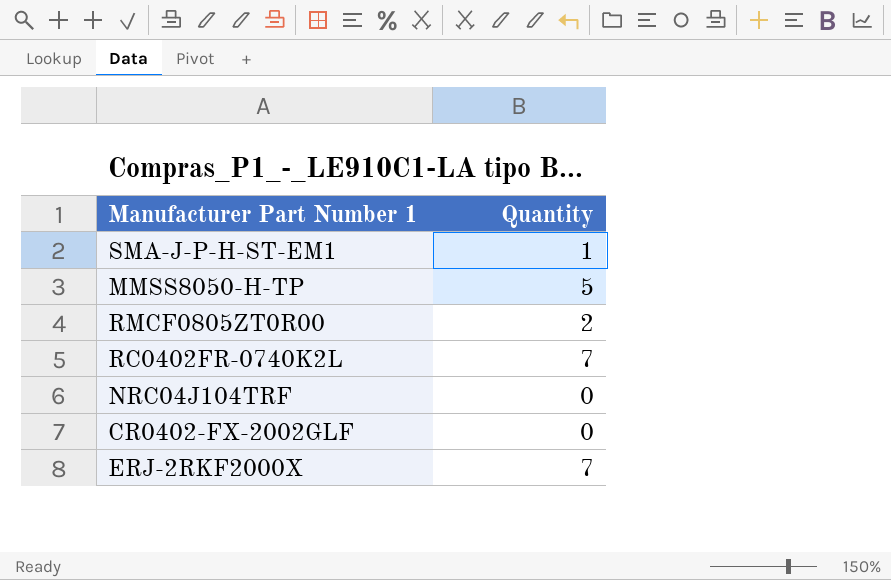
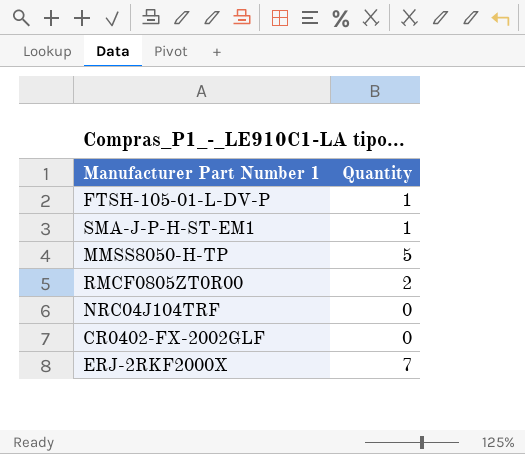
row RC0402FR-0740K2L: 7 -> none
row FTSH-105-01-L-DV-P: none -> 1

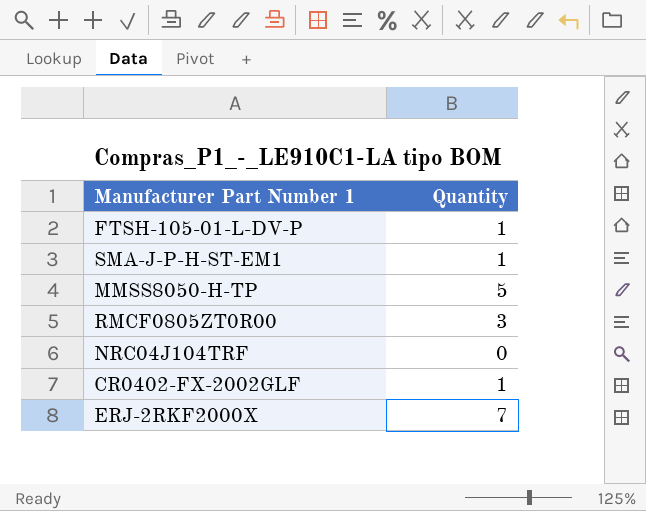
RMCF0805ZT0R00 | Quantity: 2 -> 3
CR0402-FX-2002GLF | Quantity: 0 -> 1

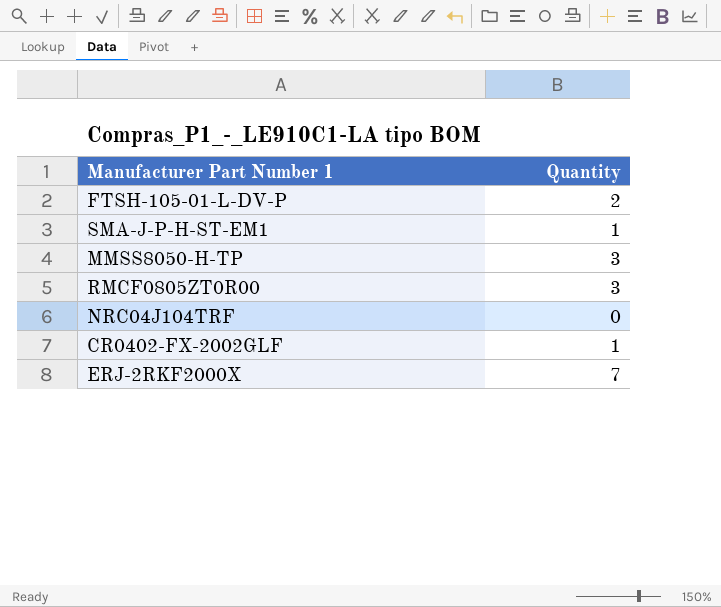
FTSH-105-01-L-DV-P | Quantity: 1 -> 2
MMSS8050-H-TP | Quantity: 5 -> 3

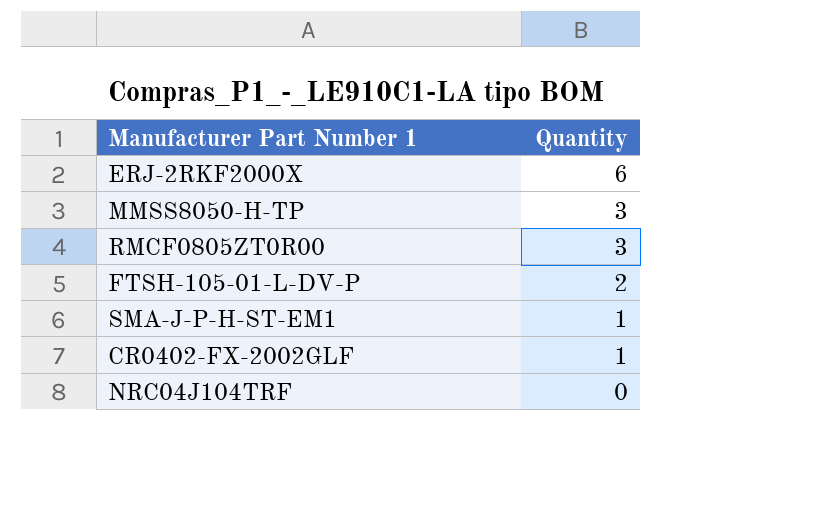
row order: none -> Quantity descending
ERJ-2RKF2000X | Quantity: 7 -> 6

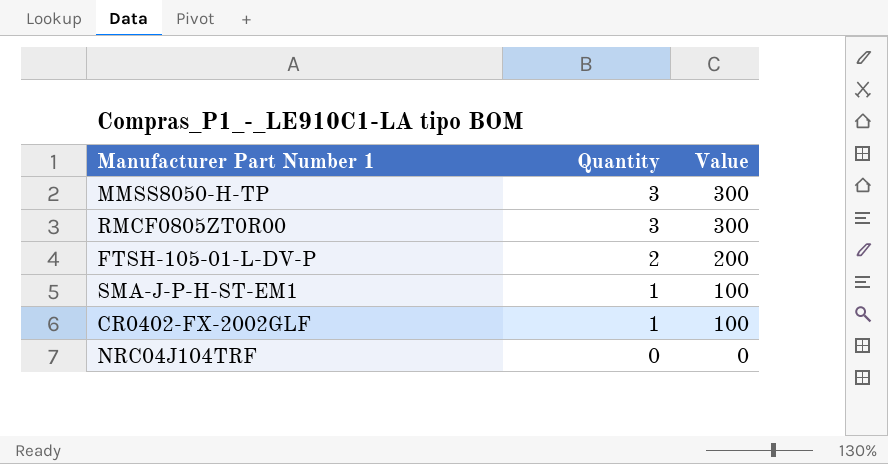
column Value | formula: none -> [Quantity] * 100
row ERJ-2RKF2000X: 6 -> none

